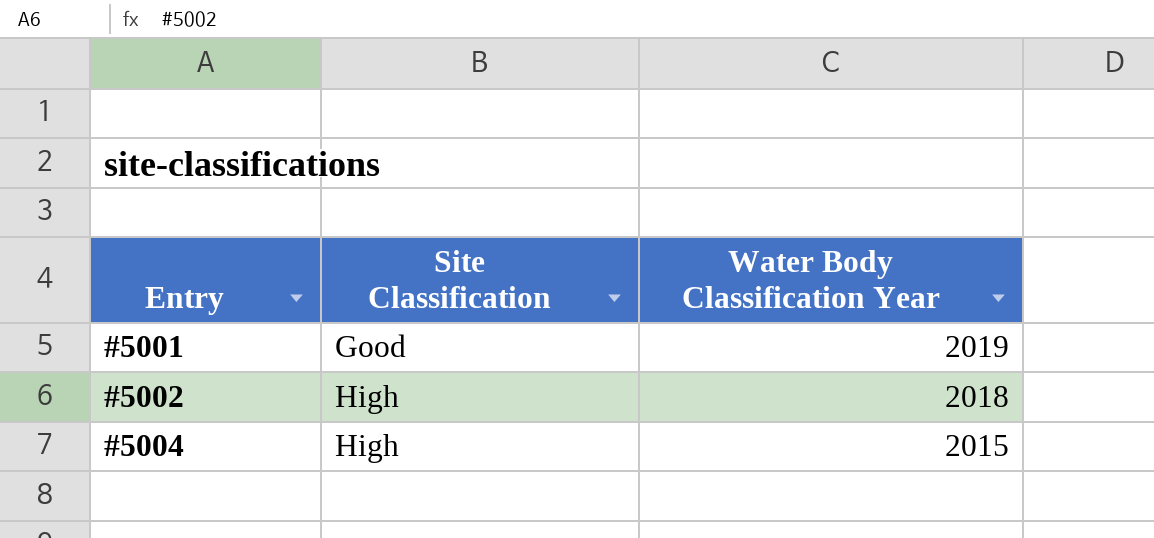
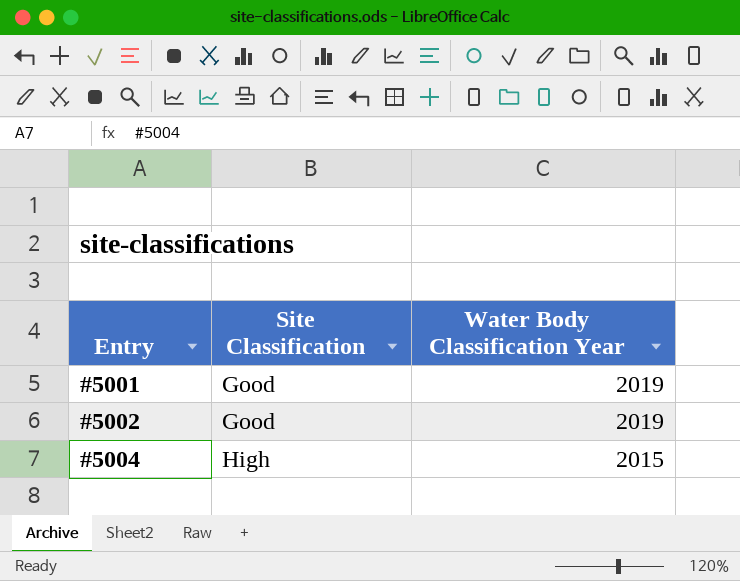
#5002 | Site Classification: High -> Good
#5002 | Water Body Classification Year: 2018 -> 2019

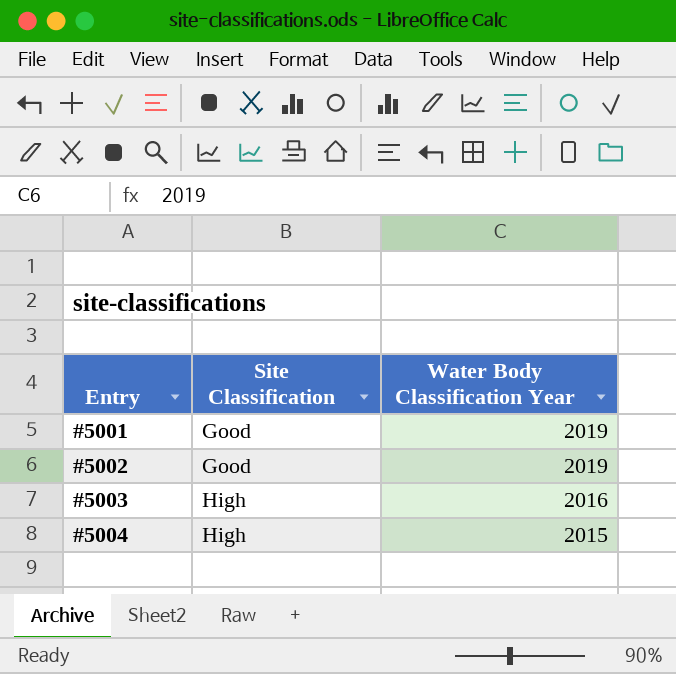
row #5003: none -> High | 2016

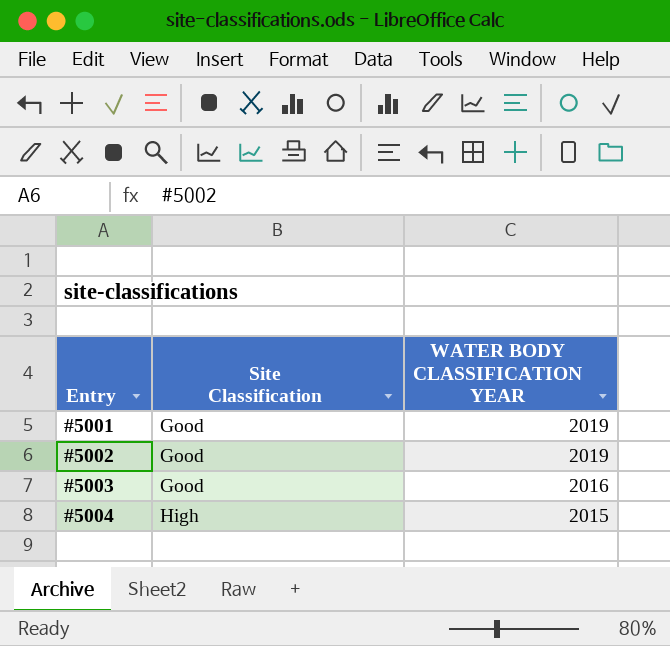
column name: Water Body Classification Year -> WATER BODY CLASSIFICATION YEAR
#5003 | Site Classification: High -> Good

